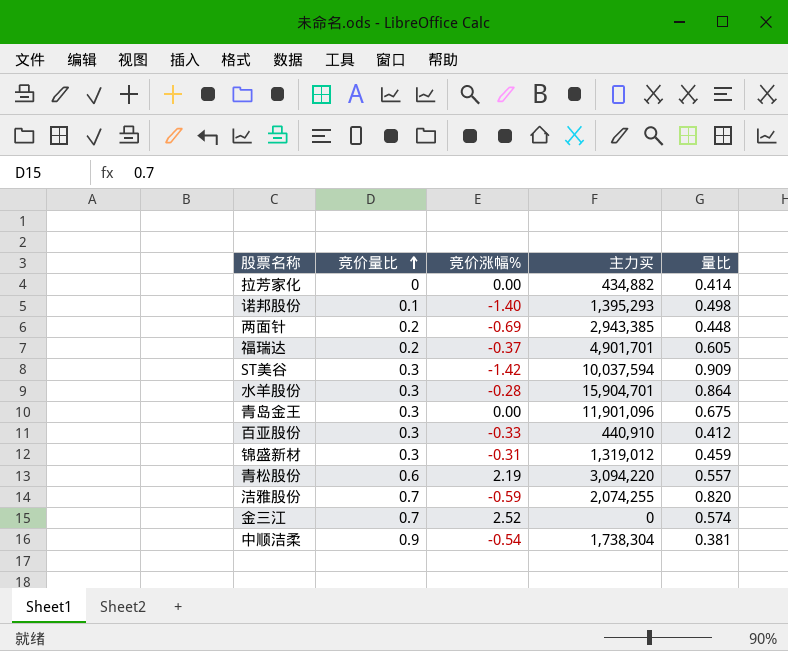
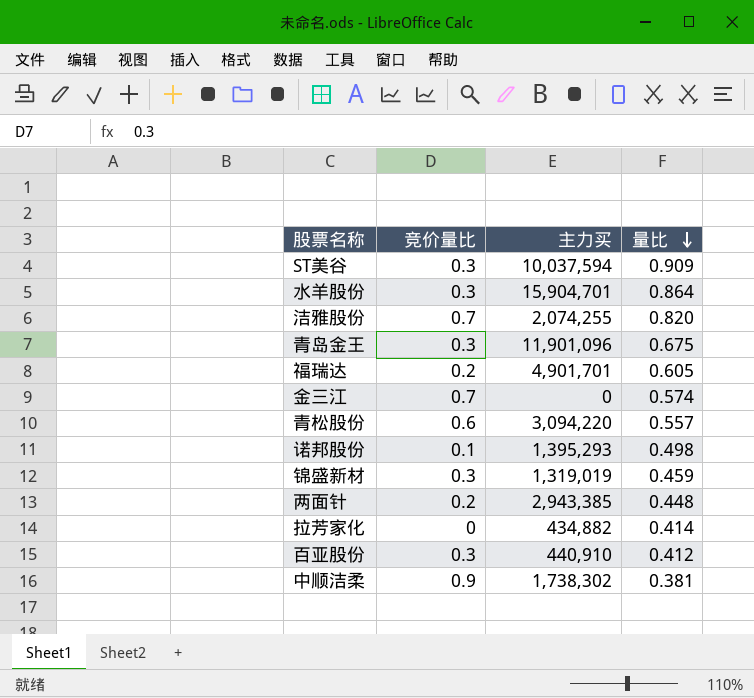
row order: 竞价量比 ascending -> 量比 descending
column 竞价涨幅% | position: 3 -> none
锦盛新材 | 主力买: 1,319,012 -> 1,319,019
中顺洁柔 | 主力买: 1,738,304 -> 1,738,302

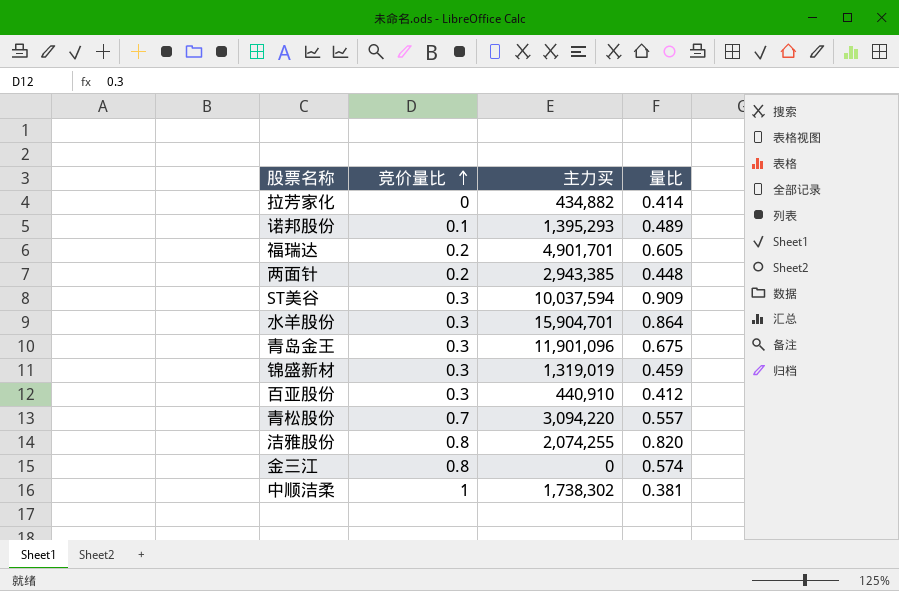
row order: 量比 descending -> 竞价量比 ascending
诺邦股份 | 量比: 0.498 -> 0.489
青松股份 | 竞价量比: 0.6 -> 0.7
洁雅股份 | 竞价量比: 0.7 -> 0.8
金三江 | 竞价量比: 0.7 -> 0.8
中顺洁柔 | 竞价量比: 0.9 -> 1

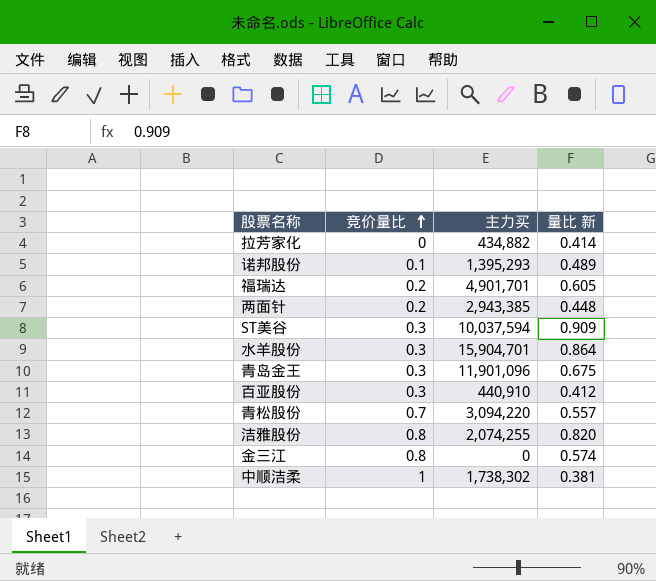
column name: 量比 -> 量比 新
row 锦盛新材: 0.3 | 1,319,019 | 0.459 -> none

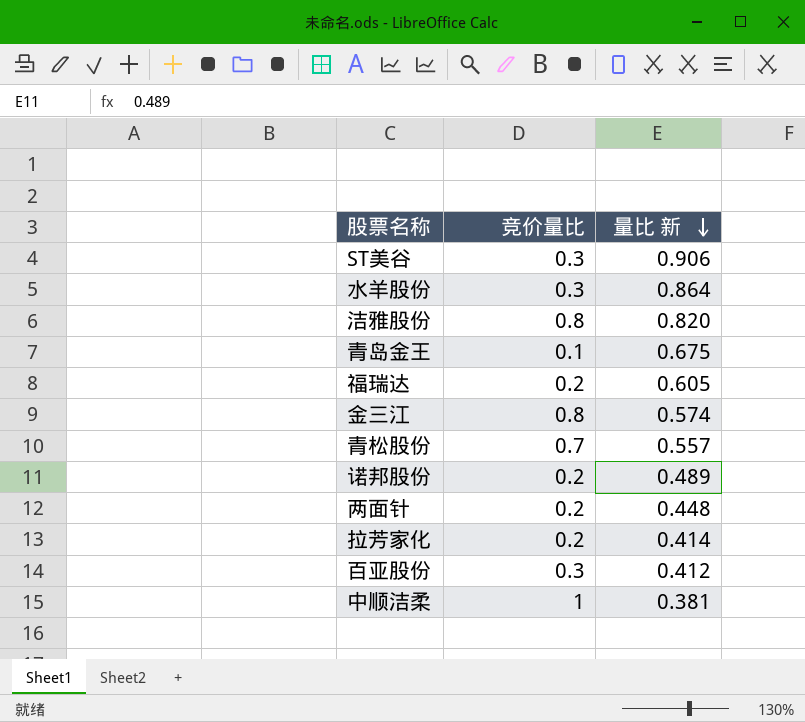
row order: 竞价量比 ascending -> 量比 新 descending
column 主力买 | position: 3 -> none
ST美谷 | 量比 新: 0.909 -> 0.906
青岛金王 | 竞价量比: 0.3 -> 0.1
诺邦股份 | 竞价量比: 0.1 -> 0.2
拉芳家化 | 竞价量比: 0 -> 0.2

